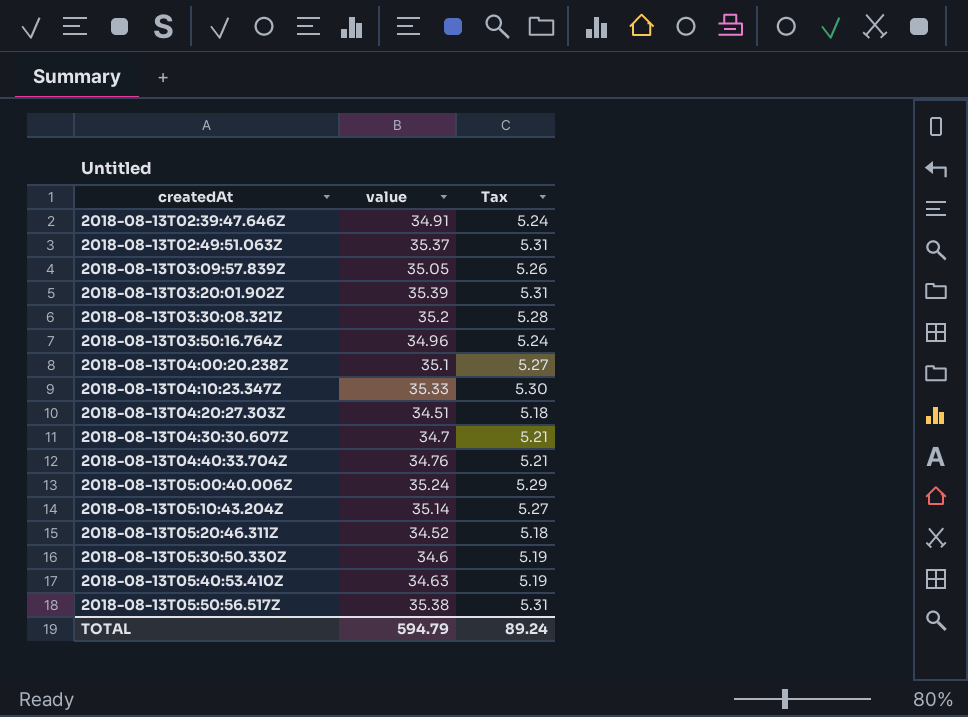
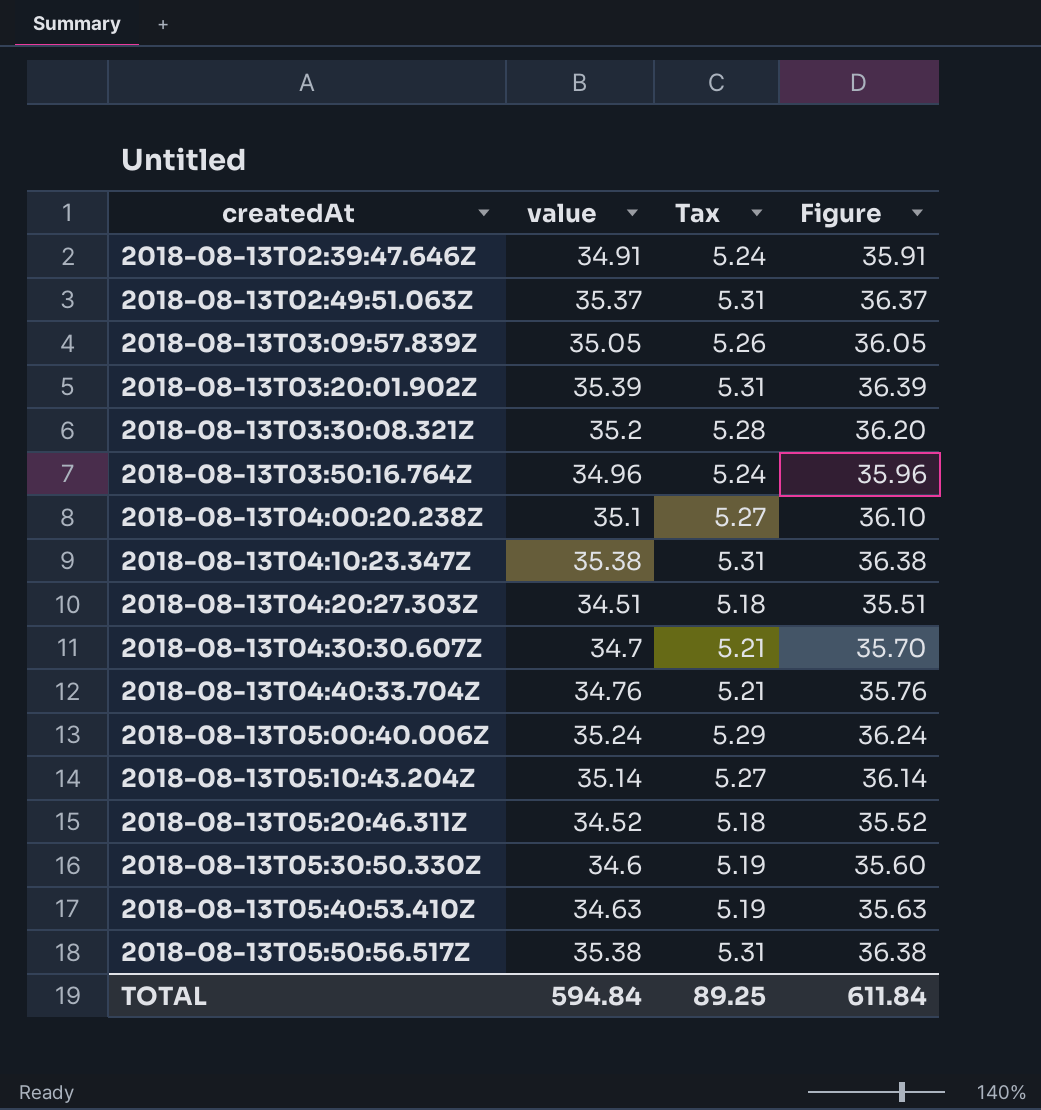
column Figure | formula: none -> [value] + 1
2018-08-13T04:10:23.347Z | value: 35.33 -> 35.38
2018-08-13T04:10:23.347Z | Tax: 5.30 -> 5.31
TOTAL | value: 594.79 -> 594.84
TOTAL | Tax: 89.24 -> 89.25

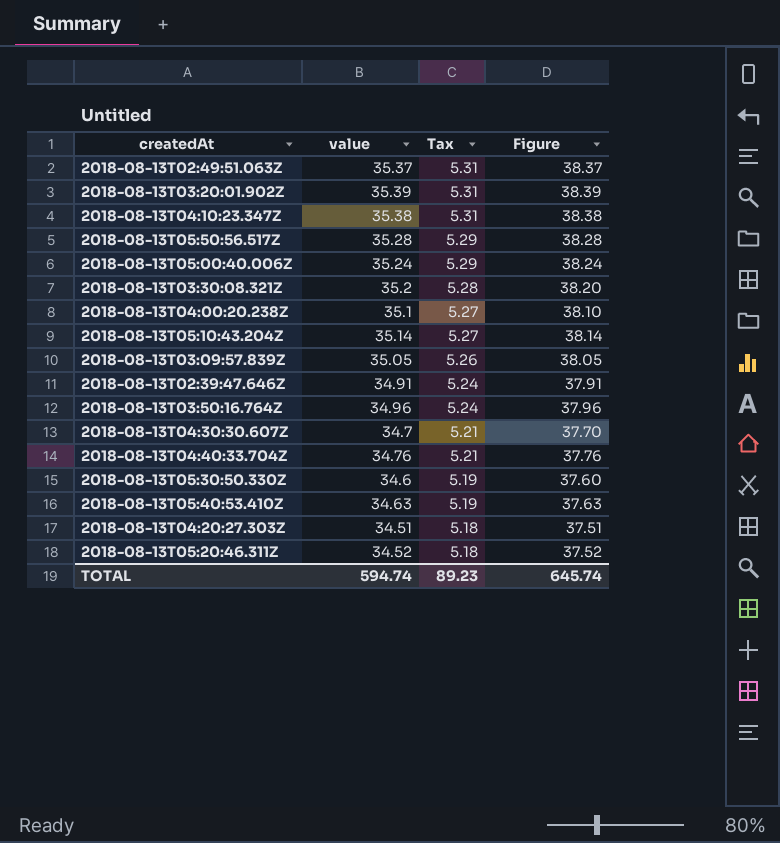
row order: createdAt ascending -> Tax descending
column Figure | formula: [value] + 1 -> [value] + 3
2018-08-13T05:50:56.517Z | value: 35.38 -> 35.28
2018-08-13T05:50:56.517Z | Tax: 5.31 -> 5.29
TOTAL | value: 594.84 -> 594.74
TOTAL | Tax: 89.25 -> 89.23
TOTAL | Figure: 611.84 -> 645.74

